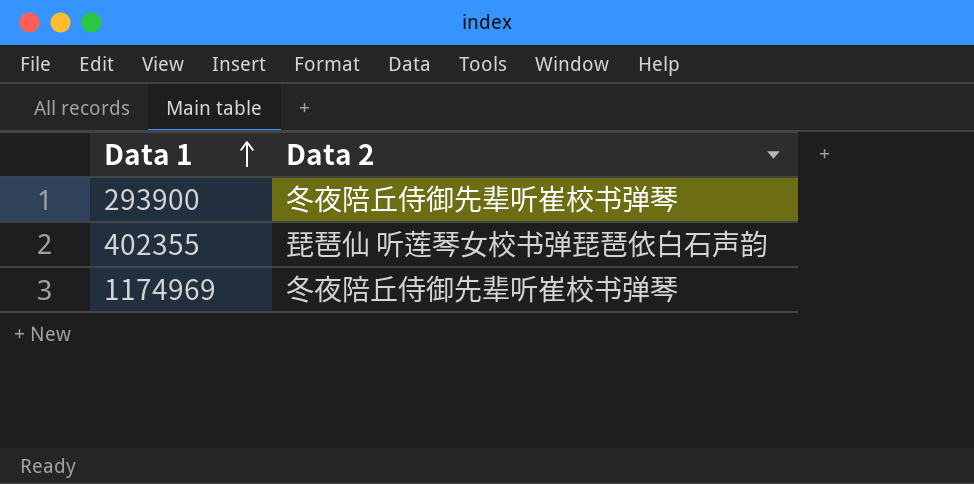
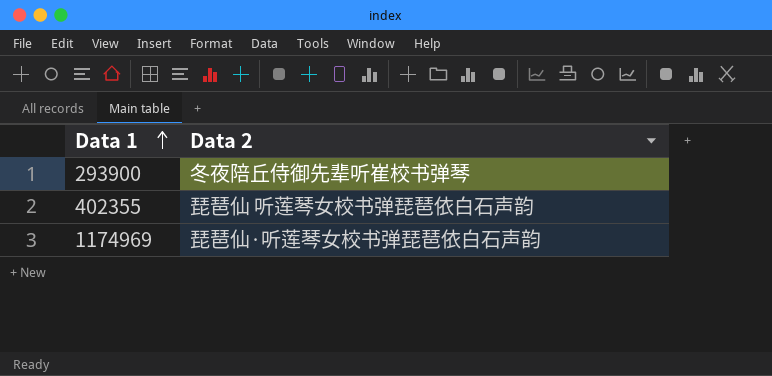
1174969 | Data 2: 冬夜陪丘侍御先辈听崔校书弹琴 -> 琵琶仙·听莲琴女校书弹琵琶依白石声韵

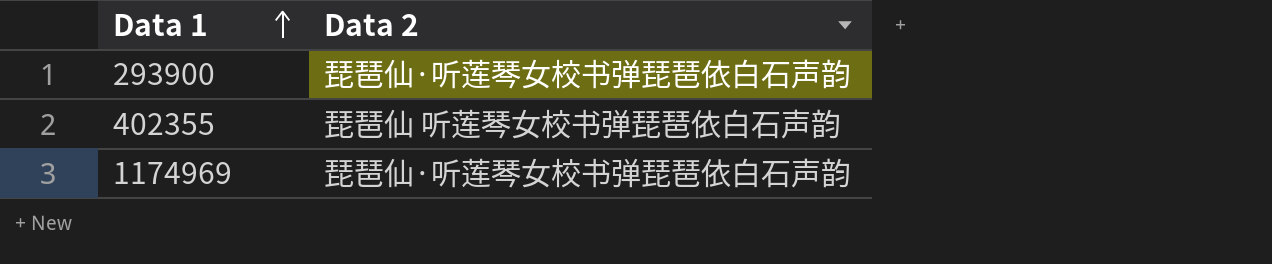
293900 | Data 2: 冬夜陪丘侍御先辈听崔校书弹琴 -> 琵琶仙·听莲琴女校书弹琵琶依白石声韵

